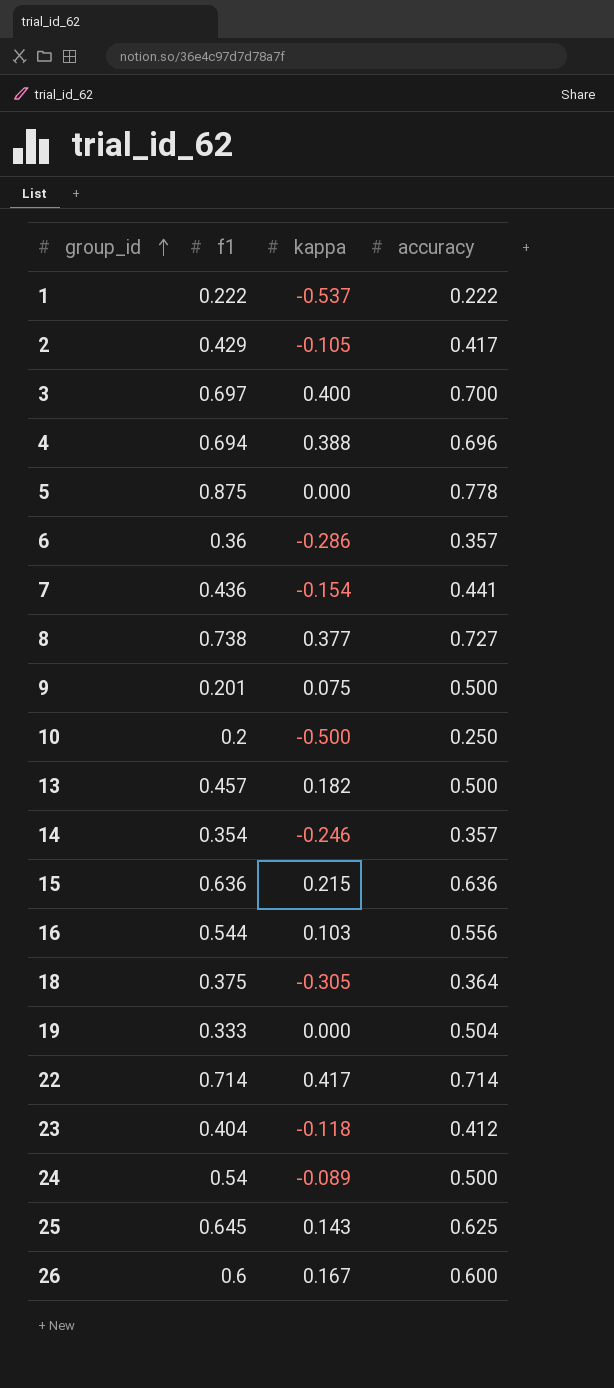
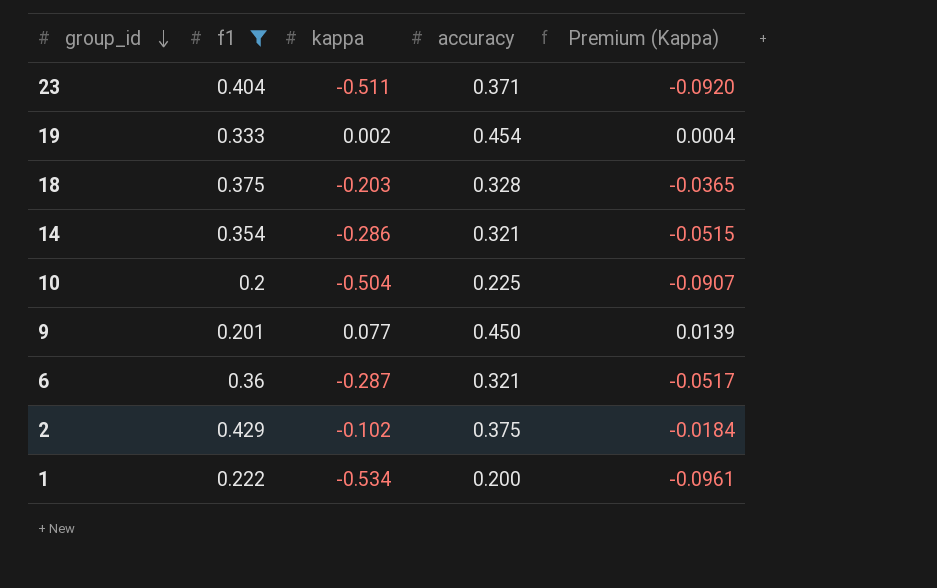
filter: none -> f1 <= 0.429
row order: group_id ascending -> group_id descending
column Premium (Kappa) | formula: none -> [kappa] * 0.18
23 | kappa: -0.118 -> -0.511
23 | accuracy: 0.412 -> 0.371
19 | kappa: 0.000 -> 0.002
19 | accuracy: 0.504 -> 0.454
18 | kappa: -0.305 -> -0.203
18 | accuracy: 0.364 -> 0.328
14 | kappa: -0.246 -> -0.286
14 | accuracy: 0.357 -> 0.321
10 | kappa: -0.500 -> -0.504
10 | accuracy: 0.250 -> 0.225
9 | kappa: 0.075 -> 0.077
9 | accuracy: 0.500 -> 0.450
6 | kappa: -0.286 -> -0.287
6 | accuracy: 0.357 -> 0.321
2 | kappa: -0.105 -> -0.102
2 | accuracy: 0.417 -> 0.375
1 | kappa: -0.537 -> -0.534
1 | accuracy: 0.222 -> 0.200

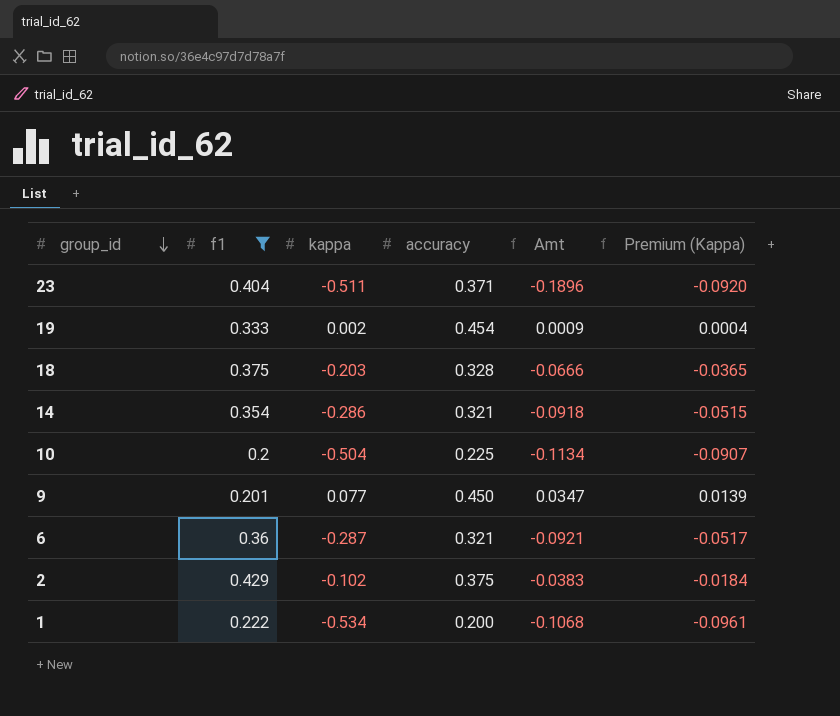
column Amt | formula: none -> [kappa] * [accuracy]

